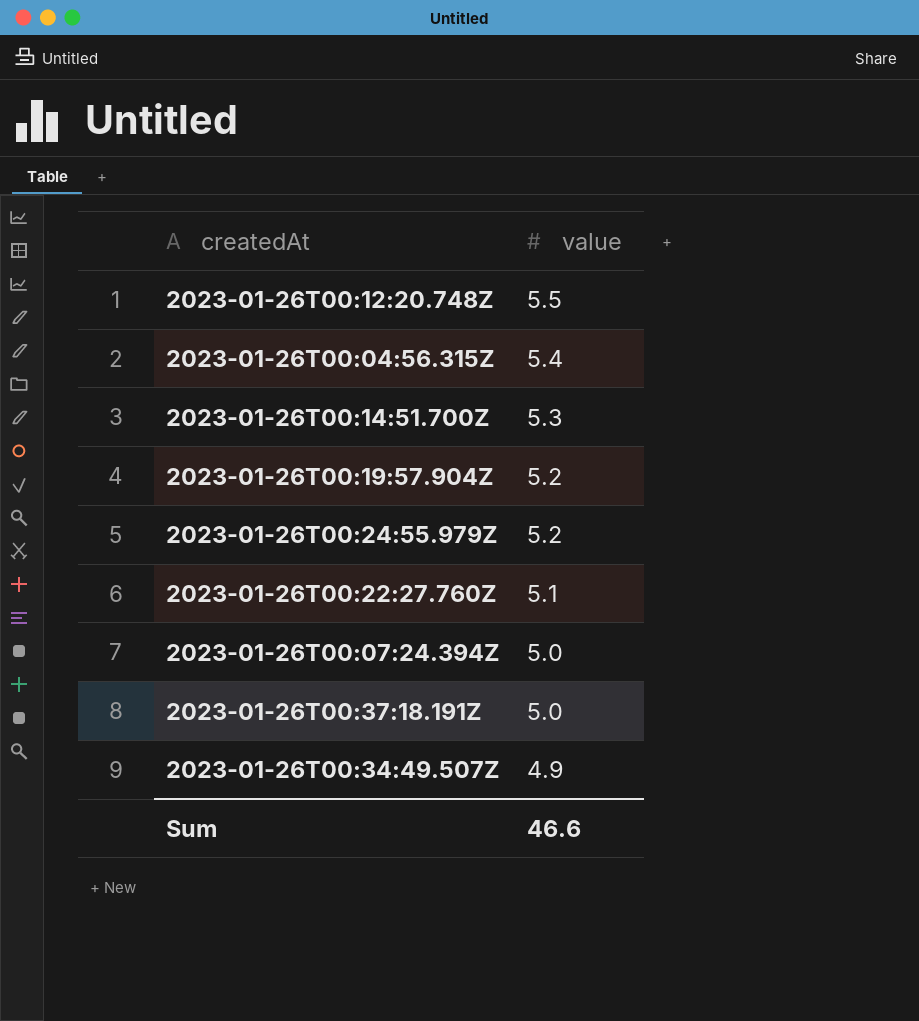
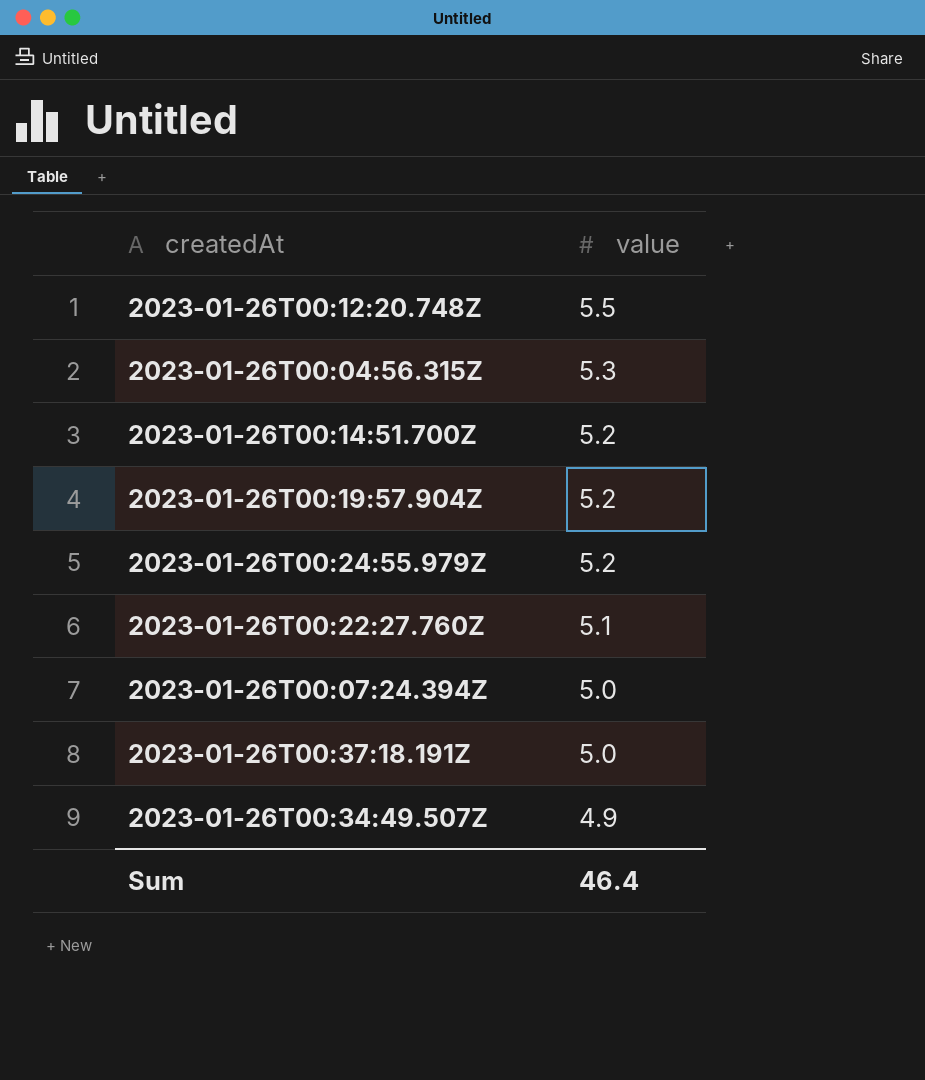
2023-01-26T00:04:56.315Z | value: 5.4 -> 5.3
2023-01-26T00:14:51.700Z | value: 5.3 -> 5.2
Sum | value: 46.6 -> 46.4

